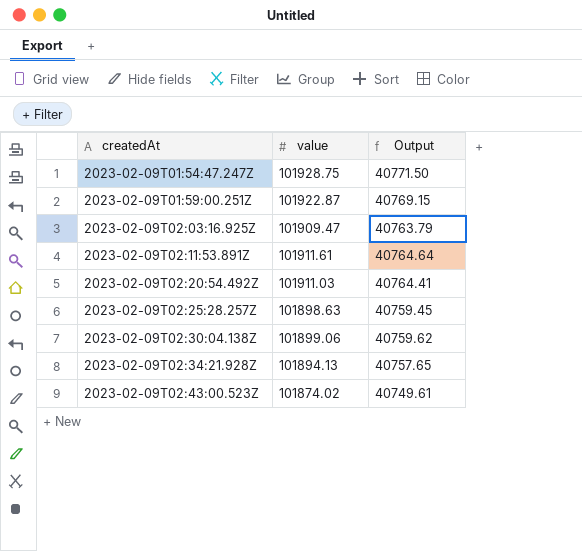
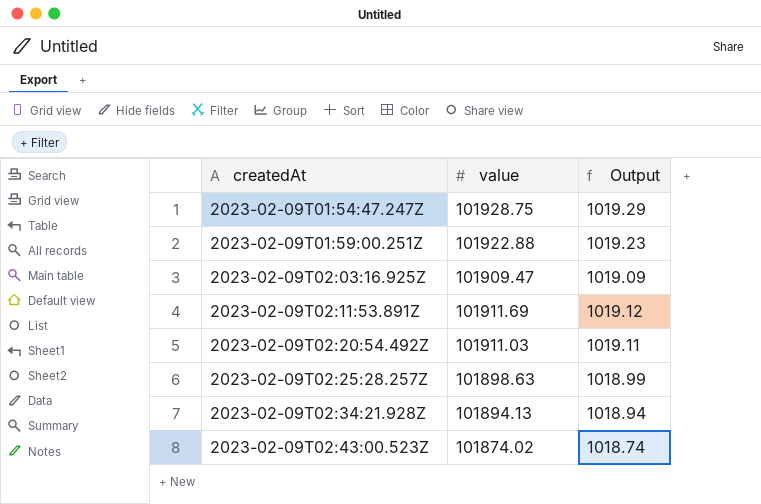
column Output | formula: [value] * 0.4 -> [value] * 0.01
row 2023-02-09T02:30:04.138Z: 101899.06 | 40759.62 -> none
2023-02-09T01:59:00.251Z | value: 101922.87 -> 101922.88
2023-02-09T02:11:53.891Z | value: 101911.61 -> 101911.69

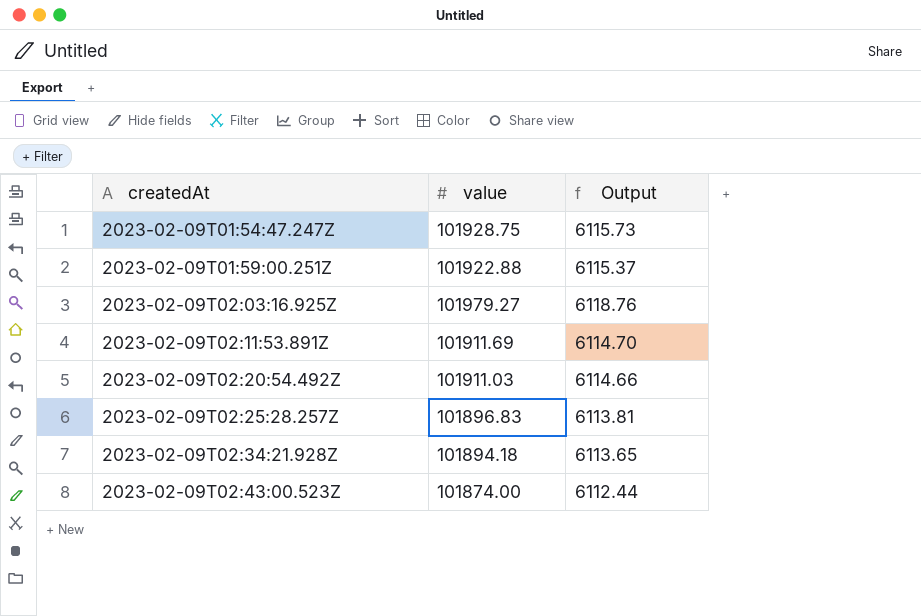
column Output | formula: [value] * 0.01 -> [value] * 0.06
2023-02-09T02:03:16.925Z | value: 101909.47 -> 101979.27
2023-02-09T02:25:28.257Z | value: 101898.63 -> 101896.83
2023-02-09T02:34:21.928Z | value: 101894.13 -> 101894.18
2023-02-09T02:43:00.523Z | value: 101874.02 -> 101874.00

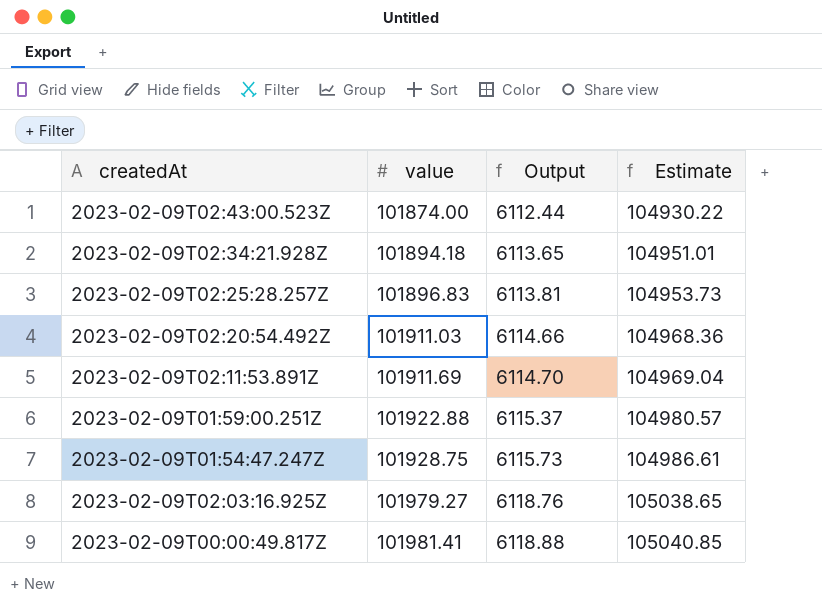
row order: createdAt ascending -> value ascending
column Estimate | formula: none -> [value] * 1.03
row 2023-02-09T00:00:49.817Z: none -> 101981.41 | 6118.88 | 105040.85

